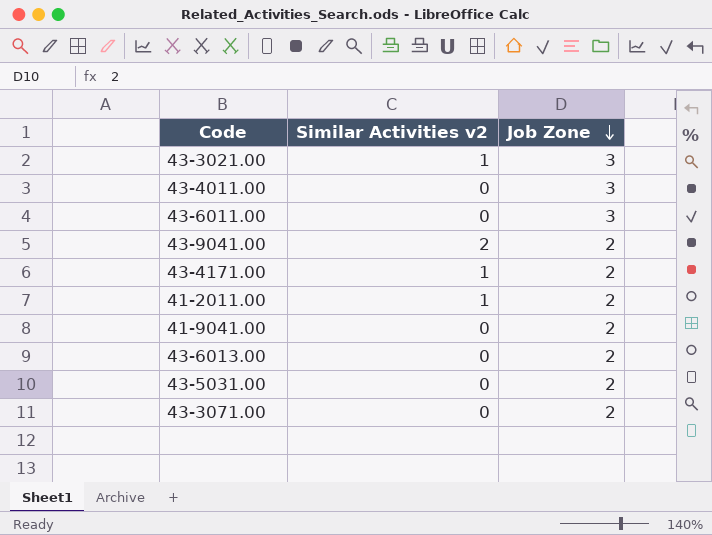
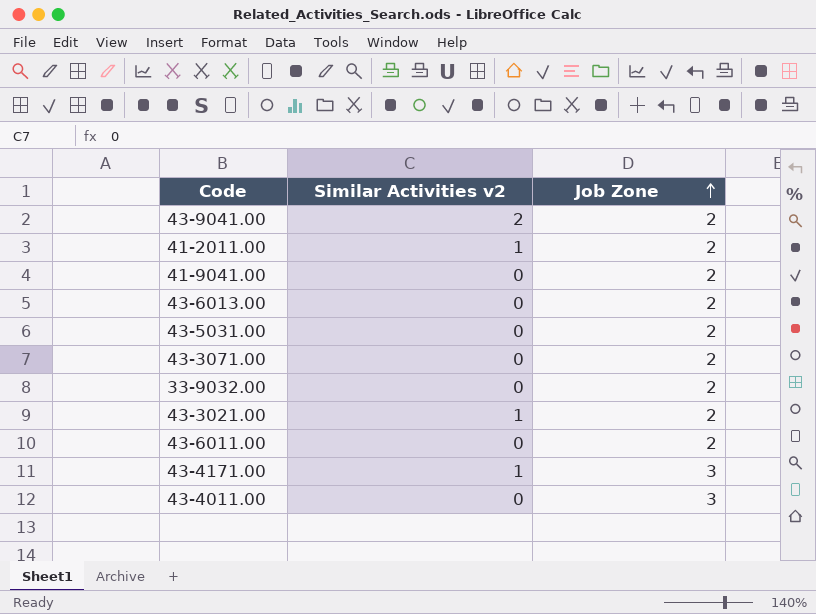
row order: Job Zone descending -> Job Zone ascending
row 33-9032.00: none -> 0 | 2
43-3021.00 | Job Zone: 3 -> 2
43-6011.00 | Job Zone: 3 -> 2
43-4171.00 | Job Zone: 2 -> 3

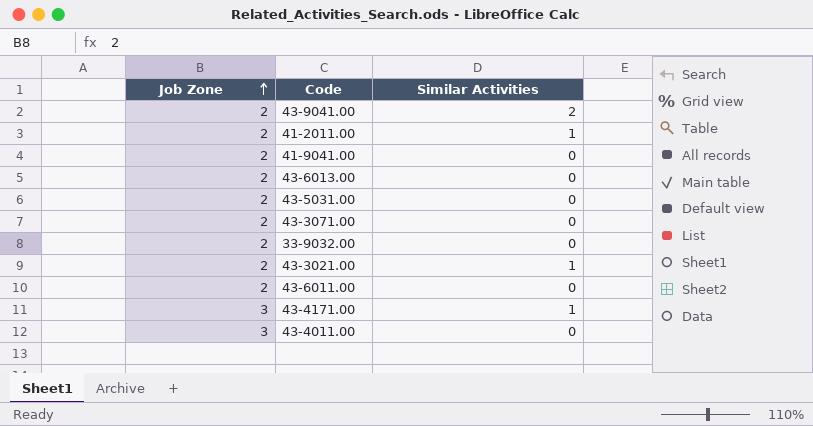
column Job Zone | position: 3 -> 1
column name: Similar Activities v2 -> Similar Activities

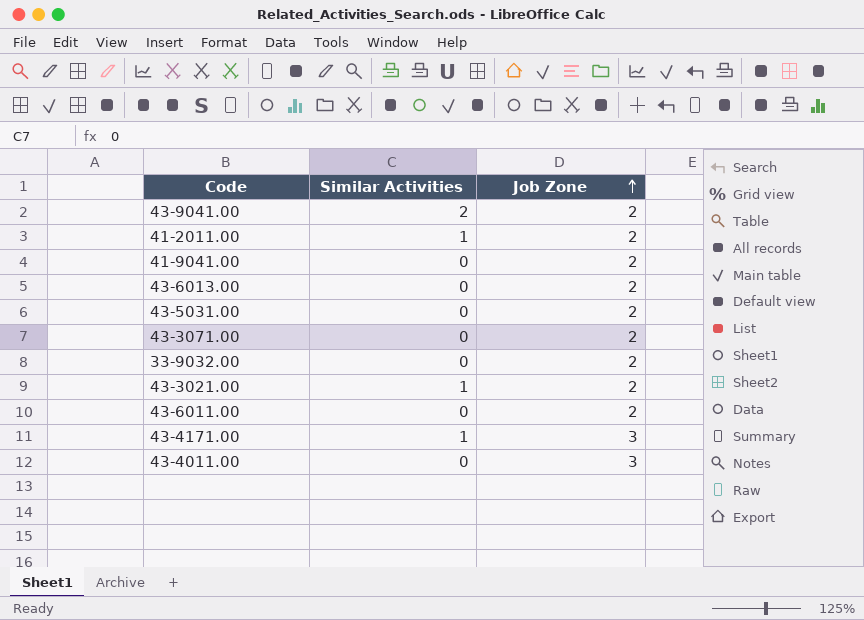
column Job Zone | position: 1 -> 3

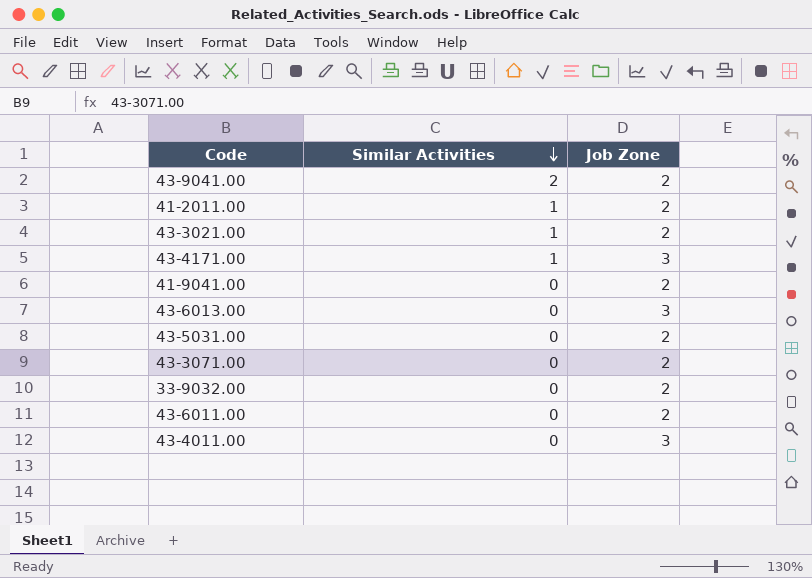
row order: Job Zone ascending -> Similar Activities descending
43-6013.00 | Job Zone: 2 -> 3

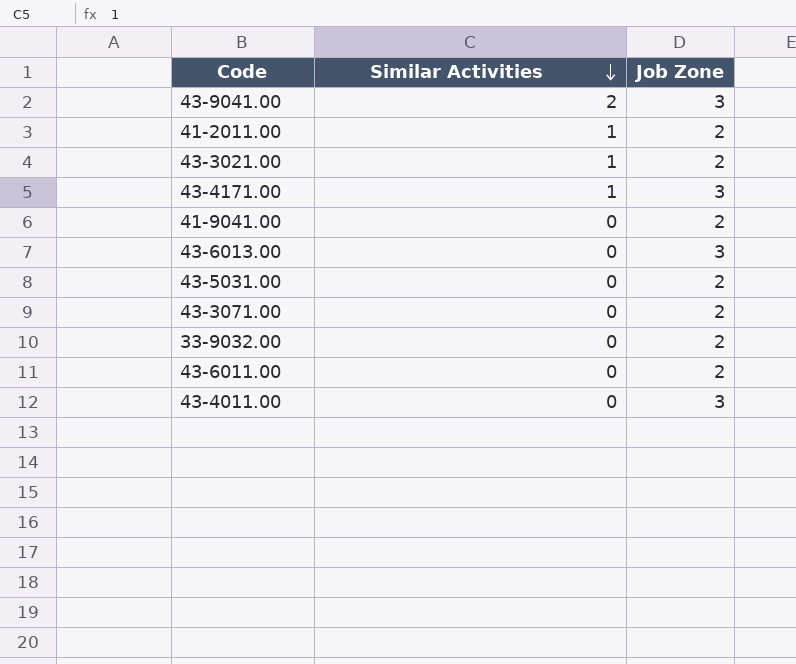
43-9041.00 | Job Zone: 2 -> 3

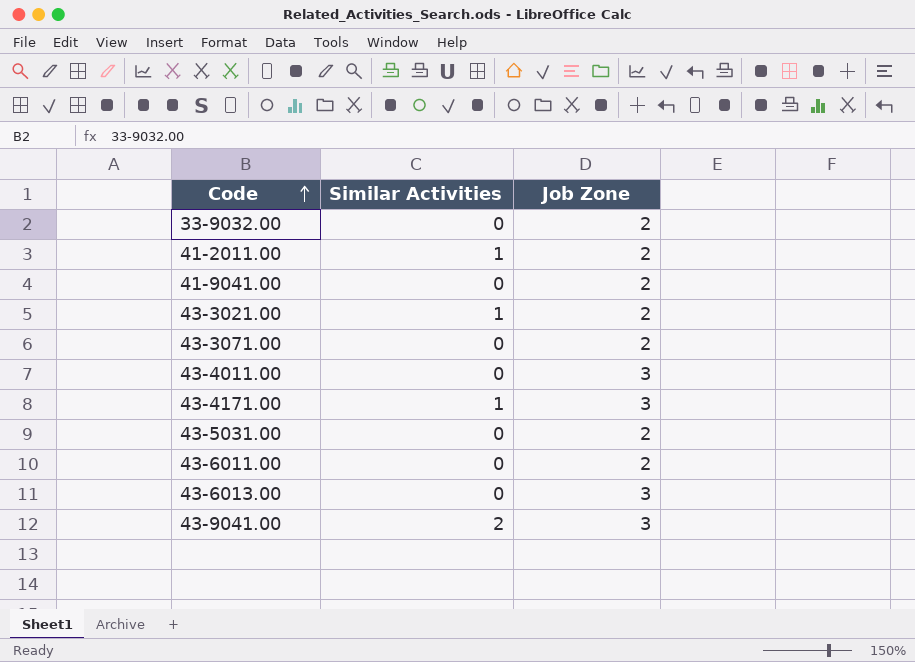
row order: Similar Activities descending -> Code ascending

